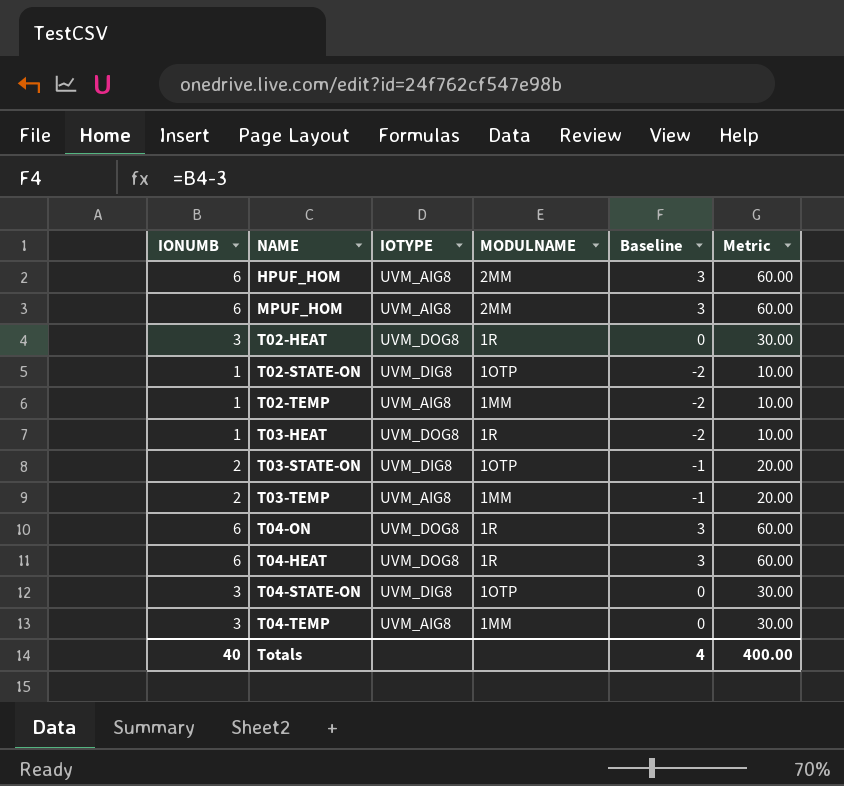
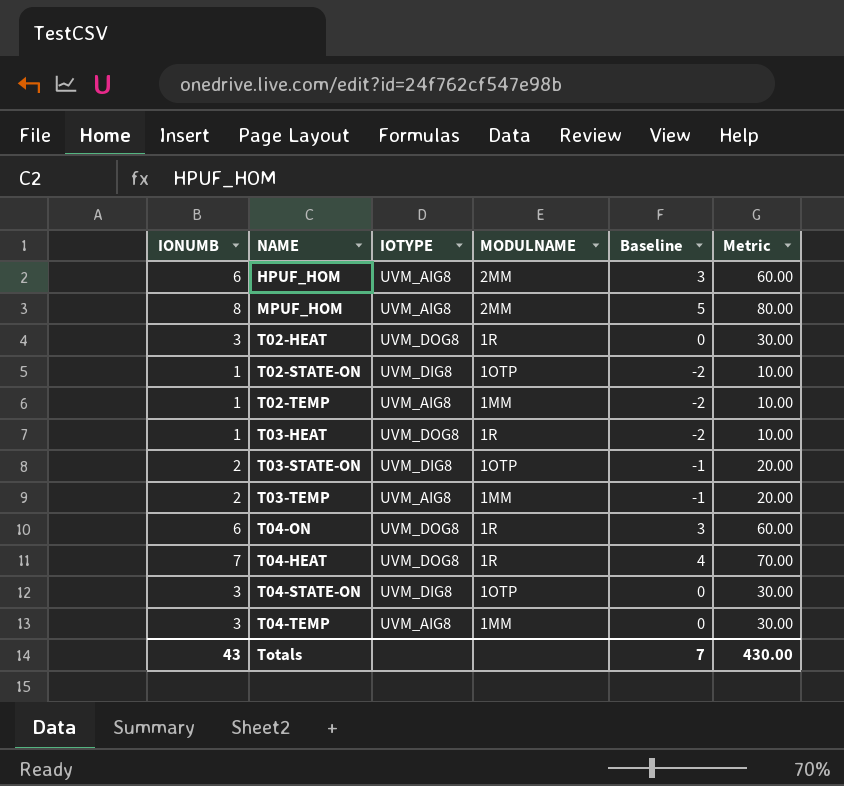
MPUF_HOM | IONUMB: 6 -> 8
MPUF_HOM | Baseline: 3 -> 5
MPUF_HOM | Metric: 60.00 -> 80.00
T04-HEAT | IONUMB: 6 -> 7
T04-HEAT | Baseline: 3 -> 4
T04-HEAT | Metric: 60.00 -> 70.00
Totals | IONUMB: 40 -> 43
Totals | Baseline: 4 -> 7
Totals | Metric: 400.00 -> 430.00

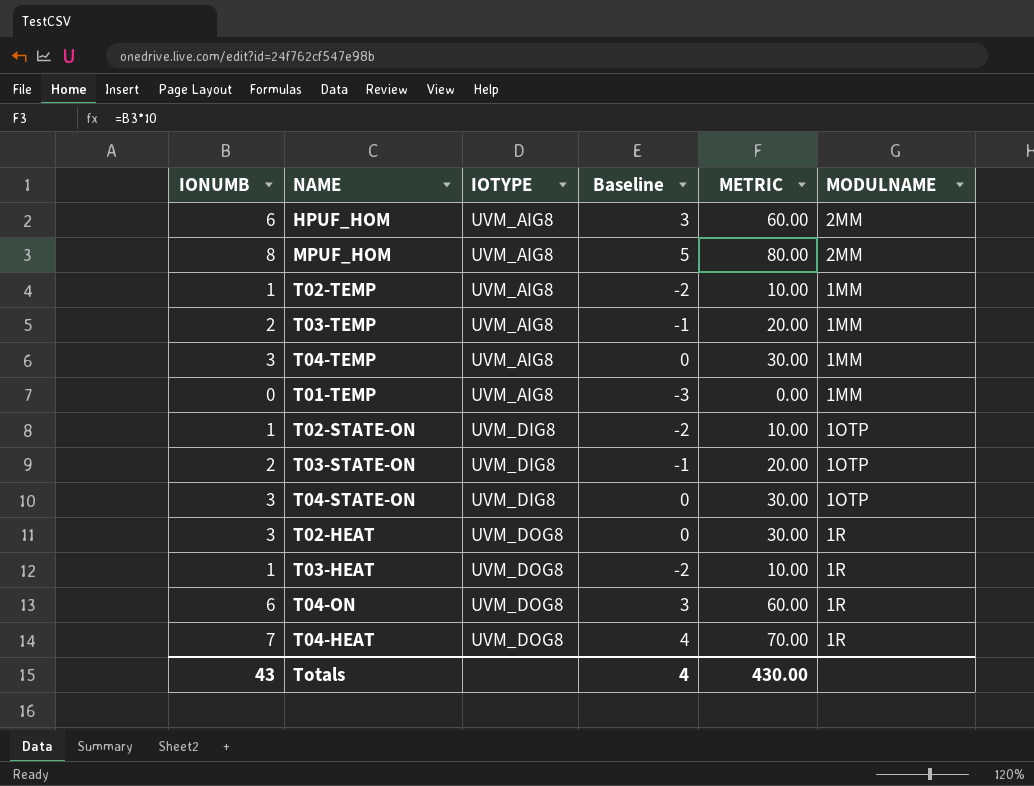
row order: none -> IOTYPE ascending
column name: Metric -> METRIC
column MODULNAME | position: 4 -> 6
row T01-TEMP: none -> 0 | UVM_AIG8 | -3 | 0.00 | 1MM
Totals | Baseline: 7 -> 4

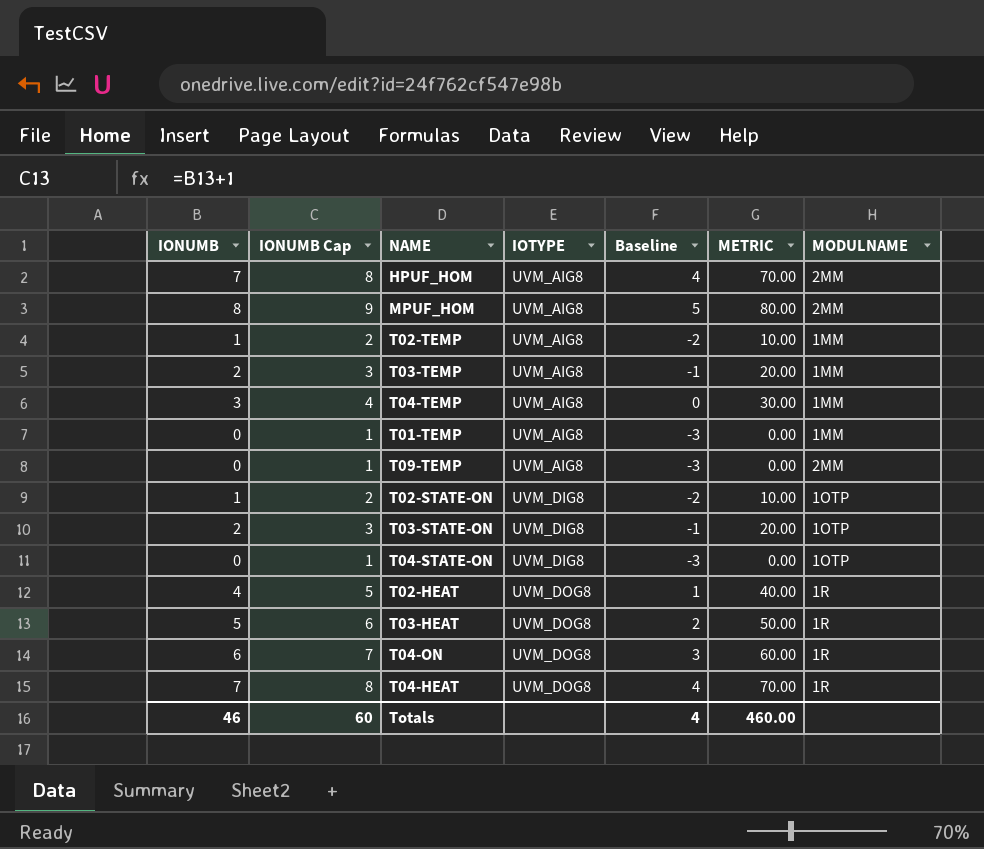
column IONUMB Cap | formula: none -> [IONUMB] + 1
HPUF_HOM | IONUMB: 6 -> 7
HPUF_HOM | Baseline: 3 -> 4
HPUF_HOM | METRIC: 60.00 -> 70.00
row T09-TEMP: none -> 0 | 1 | UVM_AIG8 | -3 | 0.00 | 2MM
T04-STATE-ON | IONUMB: 3 -> 0
T04-STATE-ON | Baseline: 0 -> -3
T04-STATE-ON | METRIC: 30.00 -> 0.00
T02-HEAT | IONUMB: 3 -> 4
T02-HEAT | Baseline: 0 -> 1
T02-HEAT | METRIC: 30.00 -> 40.00
T03-HEAT | IONUMB: 1 -> 5
T03-HEAT | Baseline: -2 -> 2
T03-HEAT | METRIC: 10.00 -> 50.00
Totals | IONUMB: 43 -> 46
Totals | METRIC: 430.00 -> 460.00

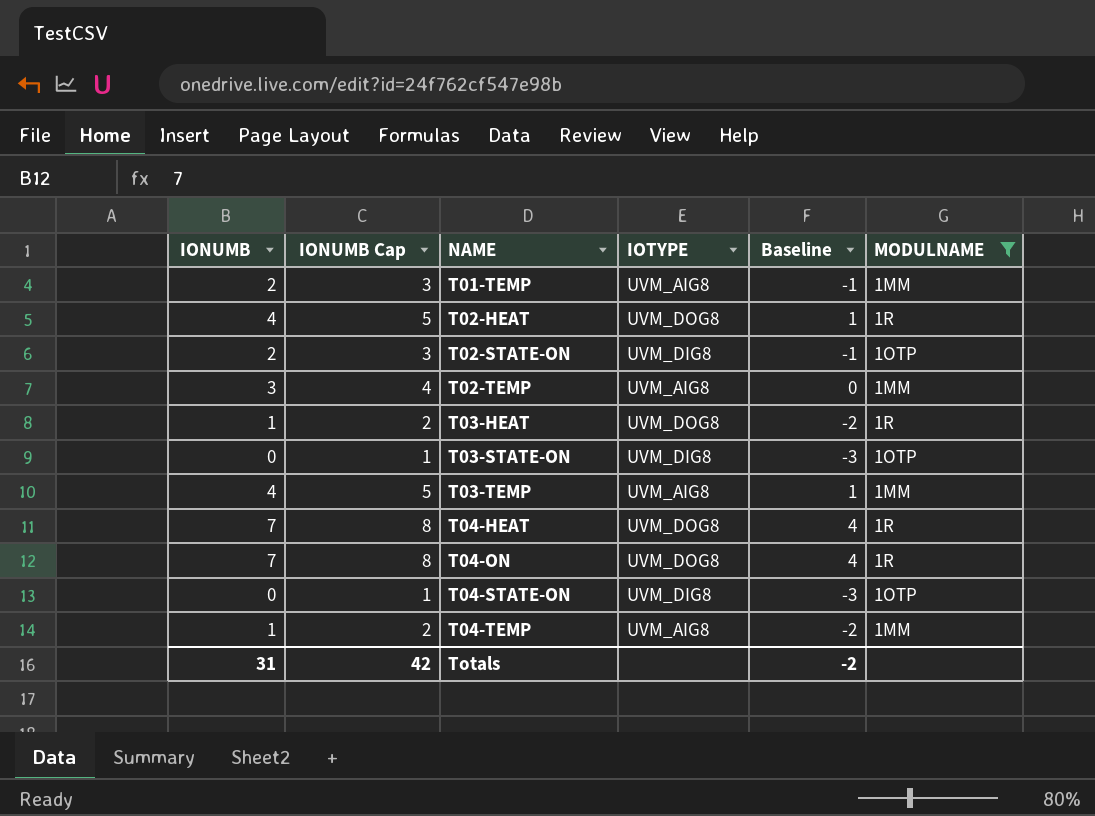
filter: none -> MODULNAME != 2MM
row order: IOTYPE ascending -> NAME ascending
column METRIC | formula: [IONUMB] * 10 -> none
T01-TEMP | IONUMB: 0 -> 2
T01-TEMP | IONUMB Cap: 1 -> 3
T01-TEMP | Baseline: -3 -> -1
T02-STATE-ON | IONUMB: 1 -> 2
T02-STATE-ON | IONUMB Cap: 2 -> 3
T02-STATE-ON | Baseline: -2 -> -1
T02-TEMP | IONUMB: 1 -> 3
T02-TEMP | IONUMB Cap: 2 -> 4
T02-TEMP | Baseline: -2 -> 0
T03-HEAT | IONUMB: 5 -> 1
T03-HEAT | IONUMB Cap: 6 -> 2
T03-HEAT | Baseline: 2 -> -2
T03-STATE-ON | IONUMB: 2 -> 0
T03-STATE-ON | IONUMB Cap: 3 -> 1
T03-STATE-ON | Baseline: -1 -> -3
T03-TEMP | IONUMB: 2 -> 4
T03-TEMP | IONUMB Cap: 3 -> 5
T03-TEMP | Baseline: -1 -> 1
T04-ON | IONUMB: 6 -> 7
T04-ON | IONUMB Cap: 7 -> 8
T04-ON | Baseline: 3 -> 4
T04-TEMP | IONUMB: 3 -> 1
T04-TEMP | IONUMB Cap: 4 -> 2
T04-TEMP | Baseline: 0 -> -2
Totals | IONUMB: 46 -> 31
Totals | IONUMB Cap: 60 -> 42
Totals | Baseline: 4 -> -2

